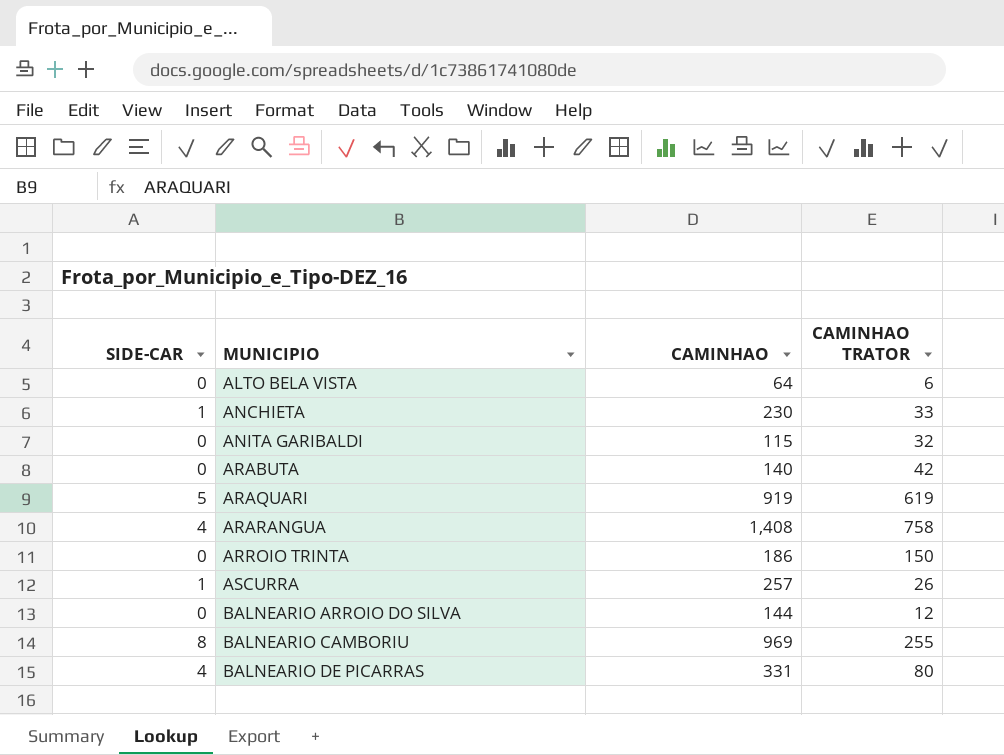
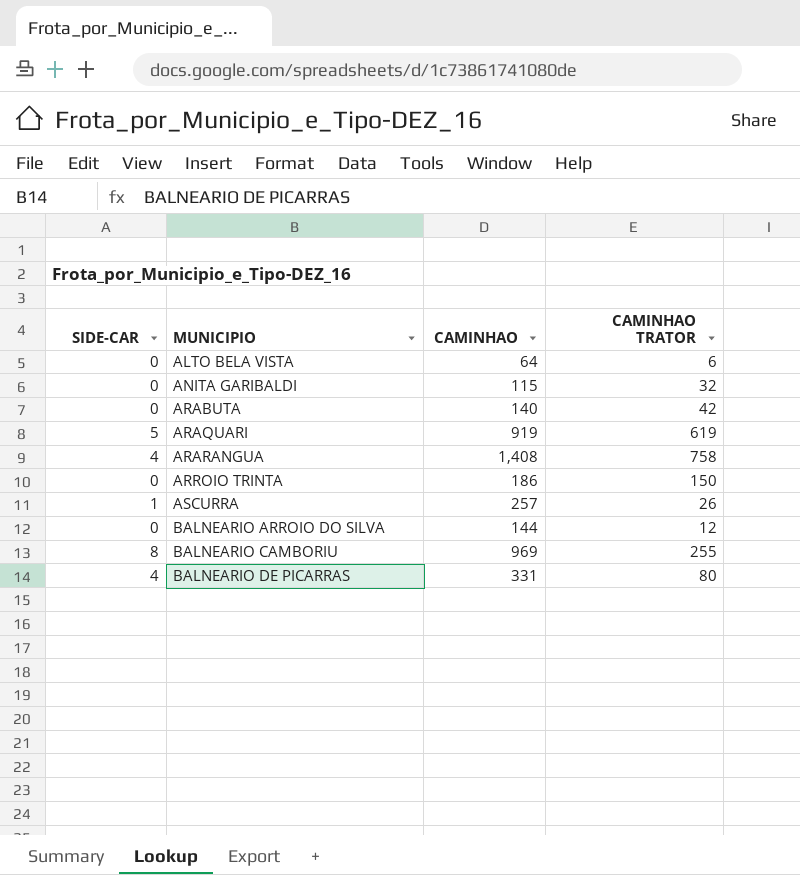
row ANCHIETA: 1 | 230 | 33 -> none

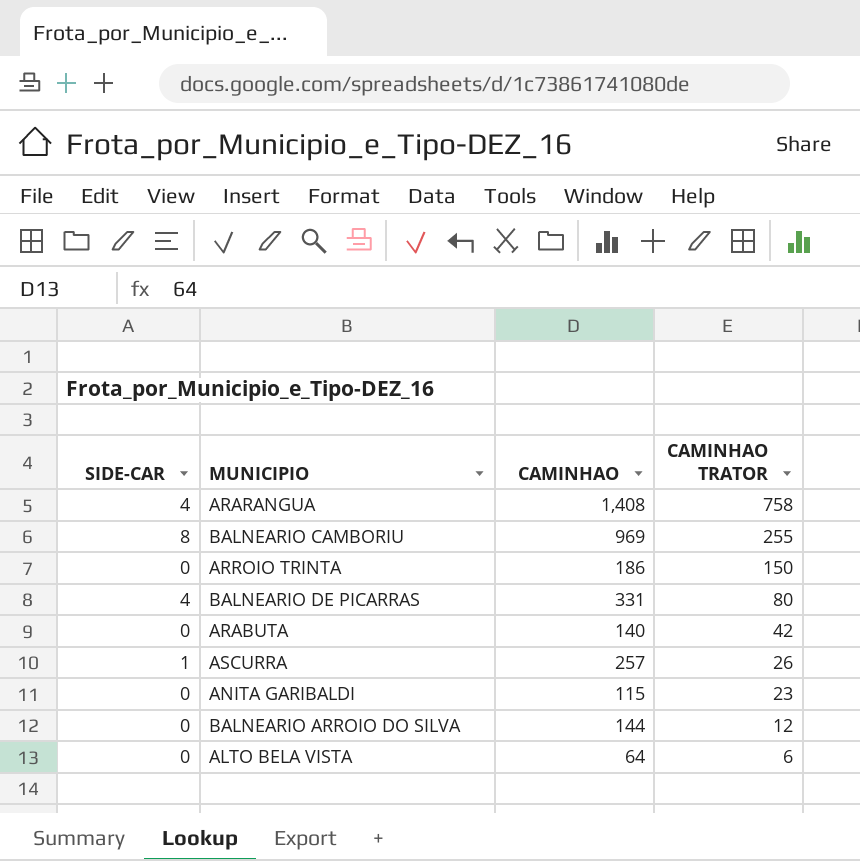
row order: MUNICIPIO ascending -> CAMINHAO TRATOR descending
row ARAQUARI: 5 | 919 | 619 -> none
ANITA GARIBALDI | CAMINHAO TRATOR: 32 -> 23

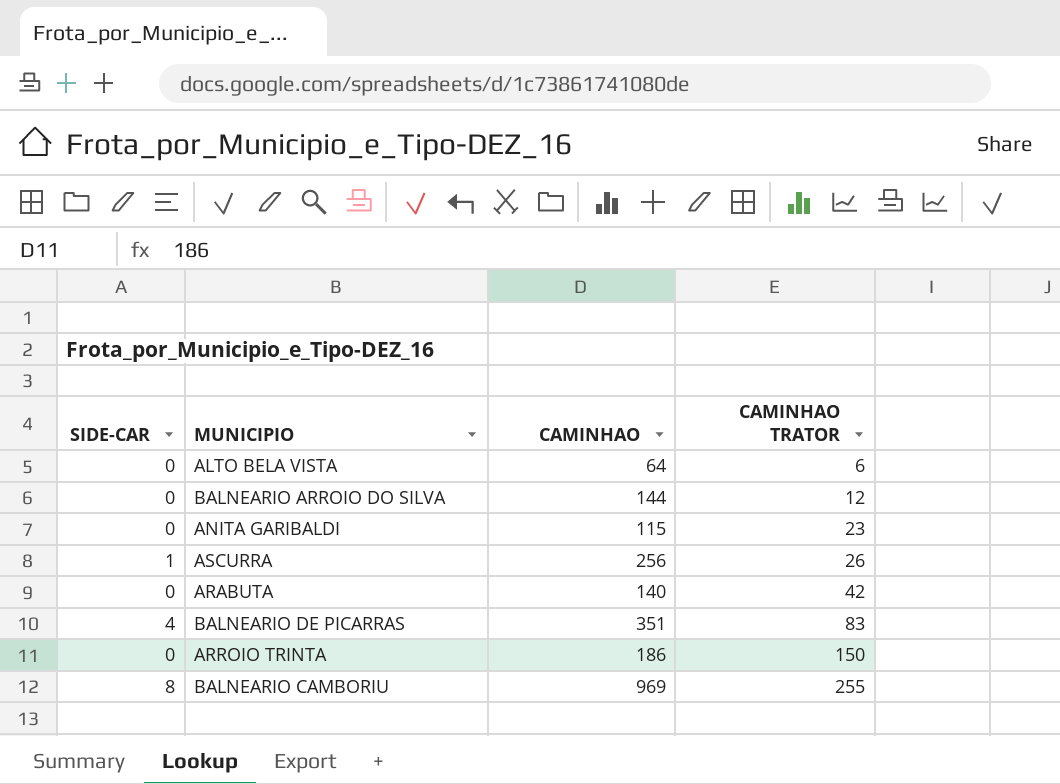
row order: CAMINHAO TRATOR descending -> CAMINHAO TRATOR ascending
row ARARANGUA: 4 | 1,408 | 758 -> none
ASCURRA | CAMINHAO: 257 -> 256
BALNEARIO DE PICARRAS | CAMINHAO: 331 -> 351
BALNEARIO DE PICARRAS | CAMINHAO TRATOR: 80 -> 83

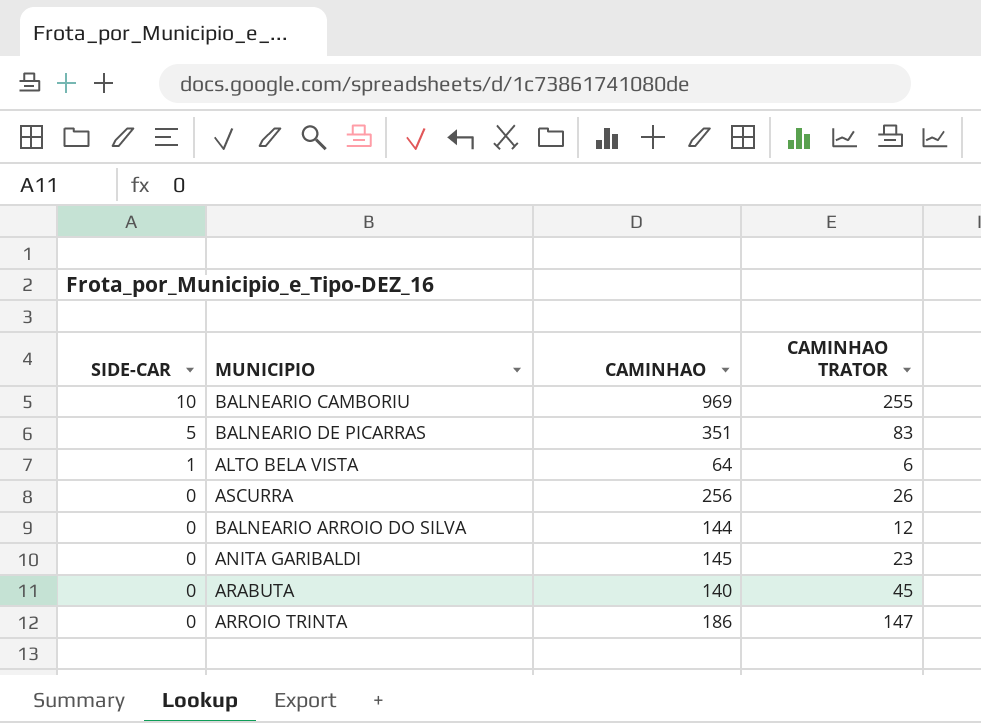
row order: CAMINHAO TRATOR ascending -> SIDE-CAR descending
BALNEARIO CAMBORIU | SIDE-CAR: 8 -> 10
BALNEARIO DE PICARRAS | SIDE-CAR: 4 -> 5
ALTO BELA VISTA | SIDE-CAR: 0 -> 1
ASCURRA | SIDE-CAR: 1 -> 0
ANITA GARIBALDI | CAMINHAO: 115 -> 145
ARABUTA | CAMINHAO TRATOR: 42 -> 45
ARROIO TRINTA | CAMINHAO TRATOR: 150 -> 147

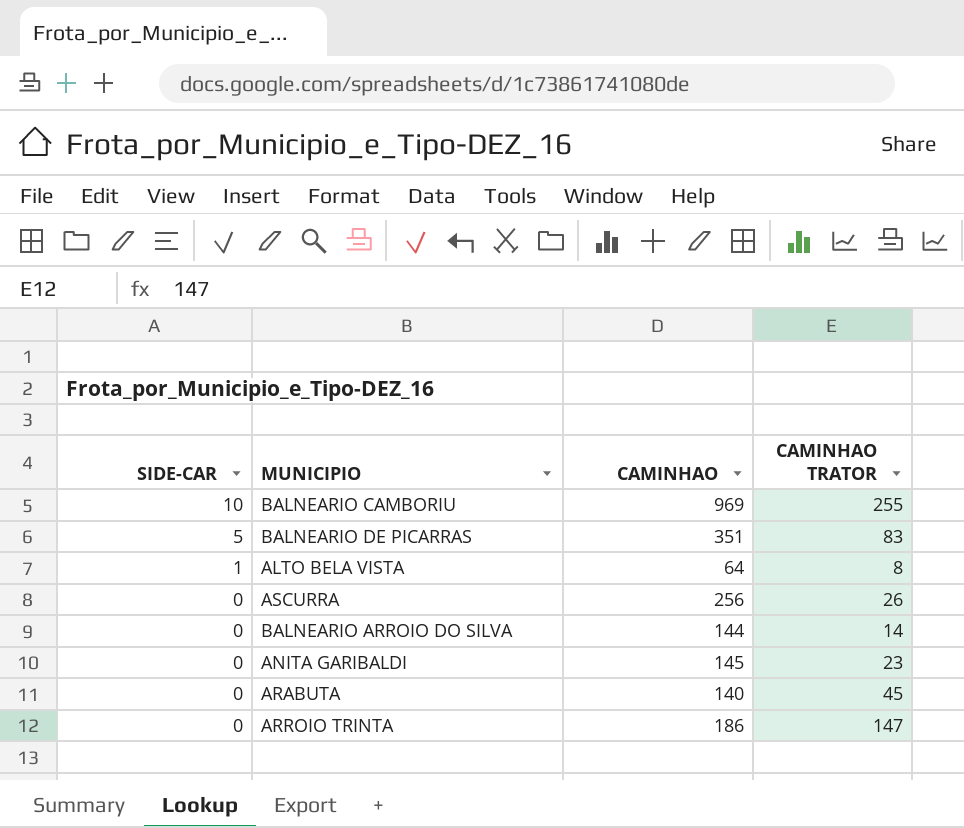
ALTO BELA VISTA | CAMINHAO TRATOR: 6 -> 8
BALNEARIO ARROIO DO SILVA | CAMINHAO TRATOR: 12 -> 14

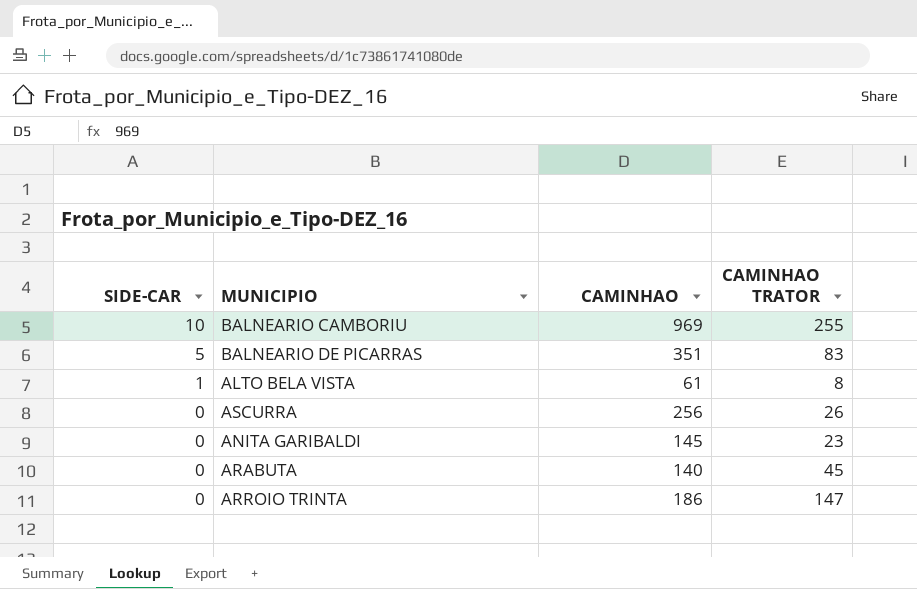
row BALNEARIO ARROIO DO SILVA: 0 | 144 | 14 -> none
ALTO BELA VISTA | CAMINHAO: 64 -> 61

